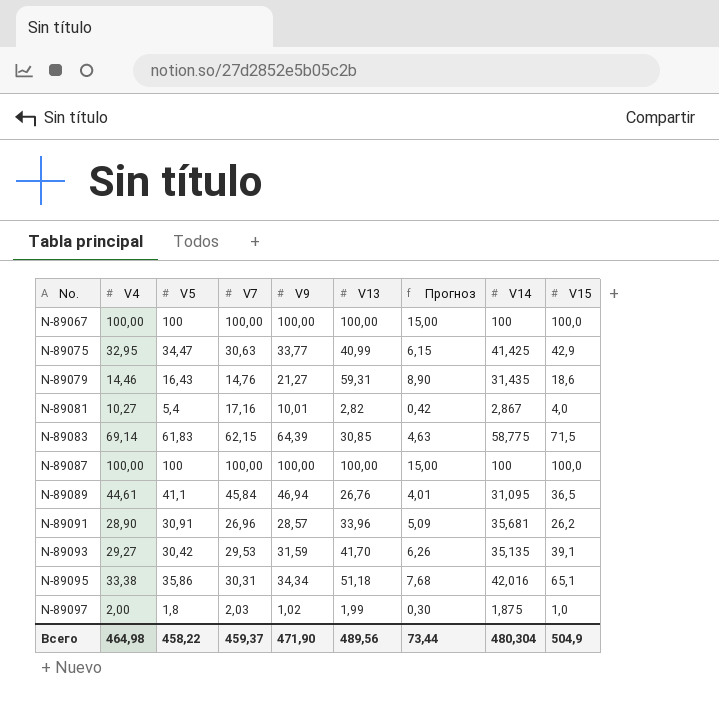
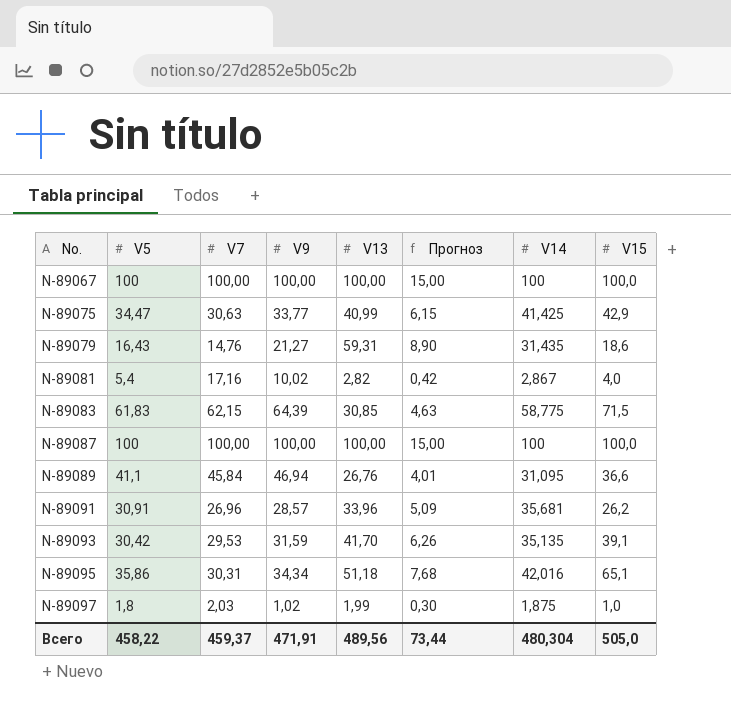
column V4 | position: 2 -> none
N-89081 | V9: 10,01 -> 10,02
N-89089 | V15: 36,5 -> 36,6
Всего | V9: 471,90 -> 471,91
Всего | V15: 504,9 -> 505,0

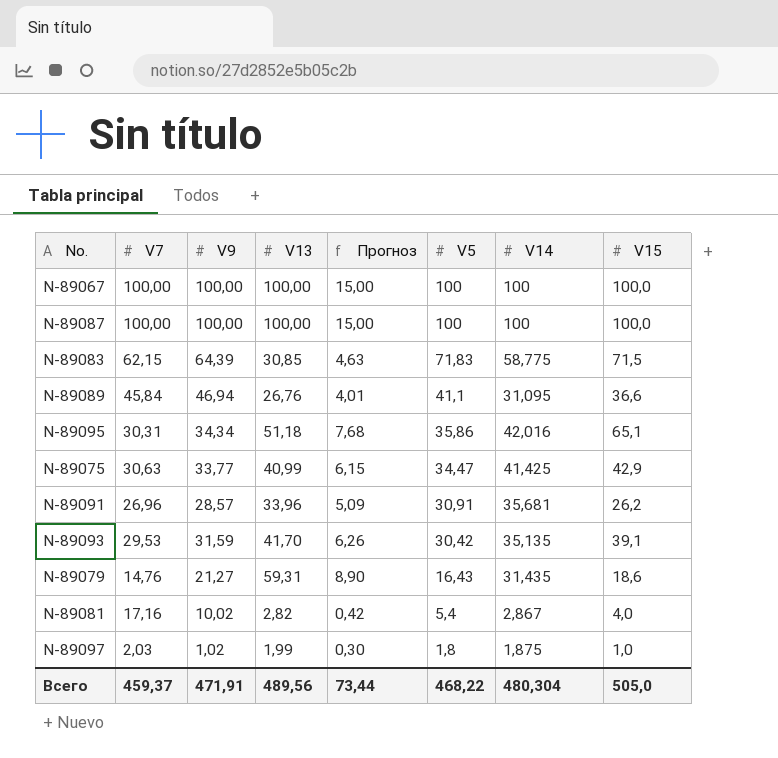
row order: No. ascending -> V5 descending
column V5 | position: 2 -> 6
N-89083 | V5: 61,83 -> 71,83
Всего | V5: 458,22 -> 468,22

